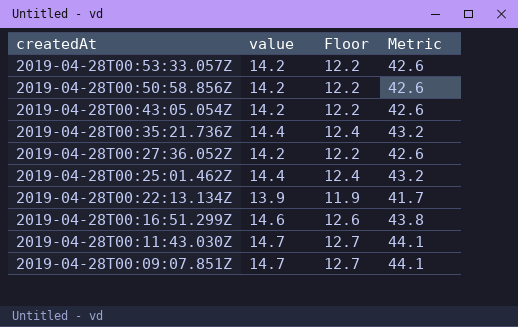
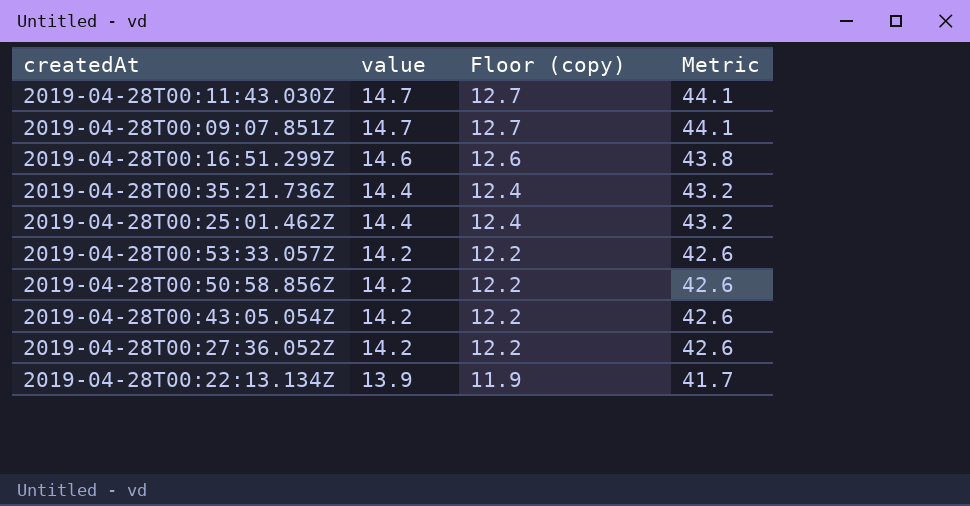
row order: createdAt descending -> value descending
column name: Floor -> Floor (copy)

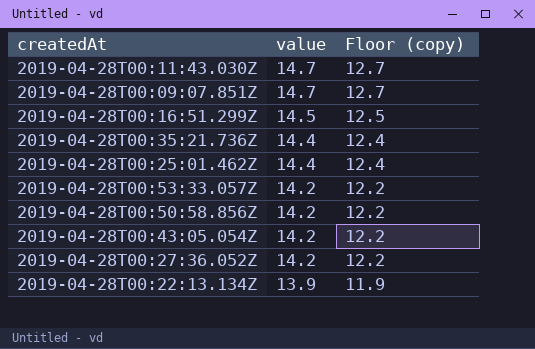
column Metric | formula: [value] * 3 -> none
2019-04-28T00:16:51.299Z | value: 14.6 -> 14.5
2019-04-28T00:16:51.299Z | Floor (copy): 12.6 -> 12.5

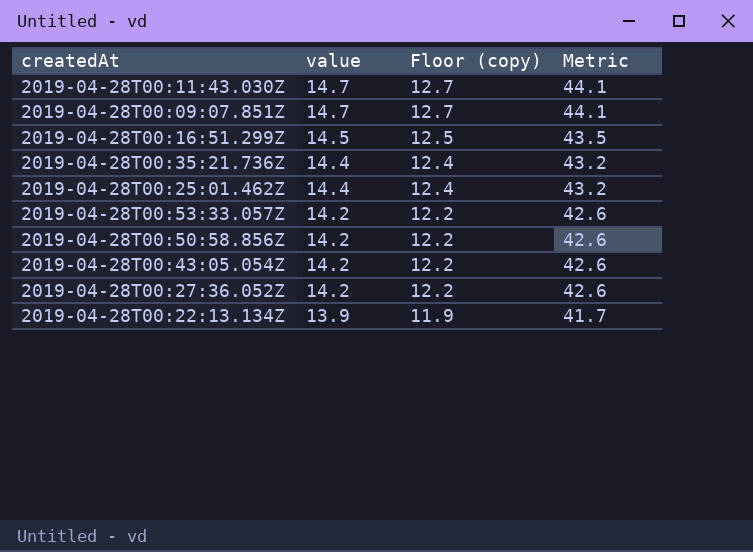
column Metric | formula: none -> [value] * 3

